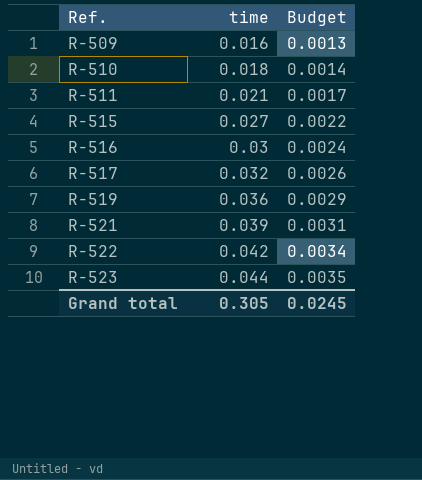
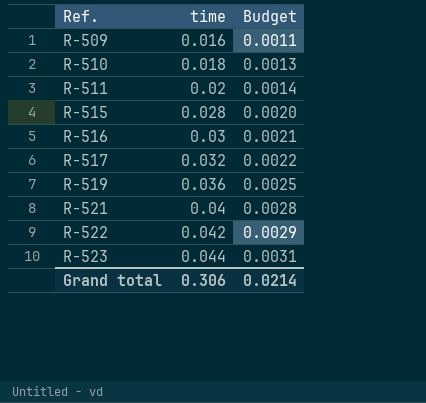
column Budget | formula: [time] * 0.08 -> [time] * 0.07
R-511 | time: 0.021 -> 0.02
R-515 | time: 0.027 -> 0.028
R-521 | time: 0.039 -> 0.04
Grand total | time: 0.305 -> 0.306
Grand total | Budget: 0.0245 -> 0.0214

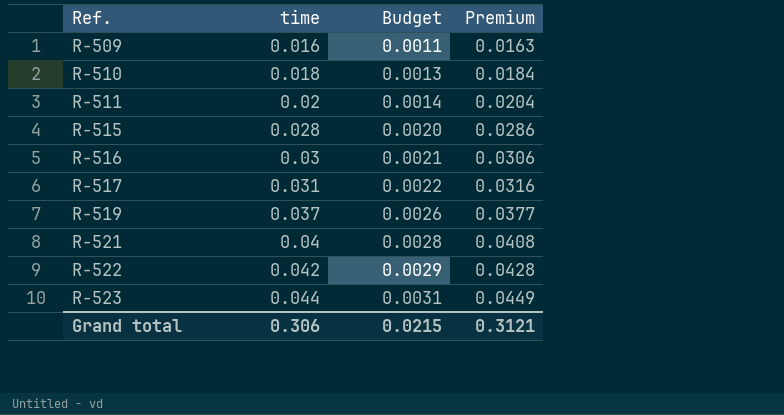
column Premium | formula: none -> [time] * 1.02
R-517 | time: 0.032 -> 0.031
R-519 | time: 0.036 -> 0.037
R-519 | Budget: 0.0025 -> 0.0026
Grand total | Budget: 0.0214 -> 0.0215

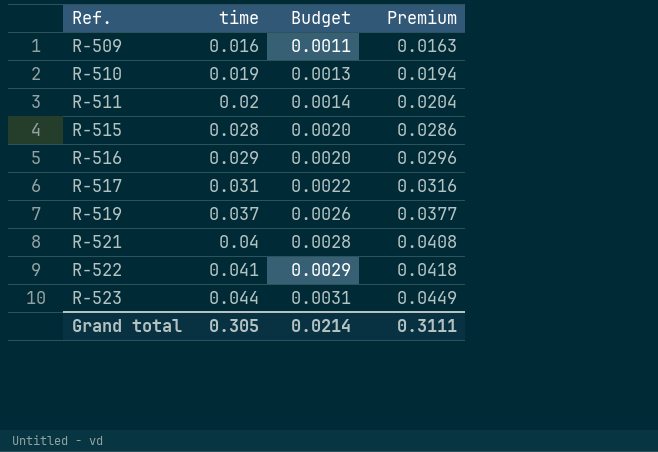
R-510 | time: 0.018 -> 0.019
R-510 | Premium: 0.0184 -> 0.0194
R-516 | time: 0.03 -> 0.029
R-516 | Budget: 0.0021 -> 0.0020
R-516 | Premium: 0.0306 -> 0.0296
R-522 | time: 0.042 -> 0.041
R-522 | Premium: 0.0428 -> 0.0418
Grand total | time: 0.306 -> 0.305
Grand total | Budget: 0.0215 -> 0.0214
Grand total | Premium: 0.3121 -> 0.3111

